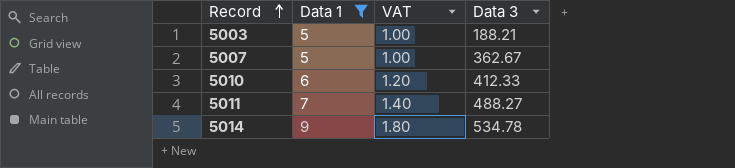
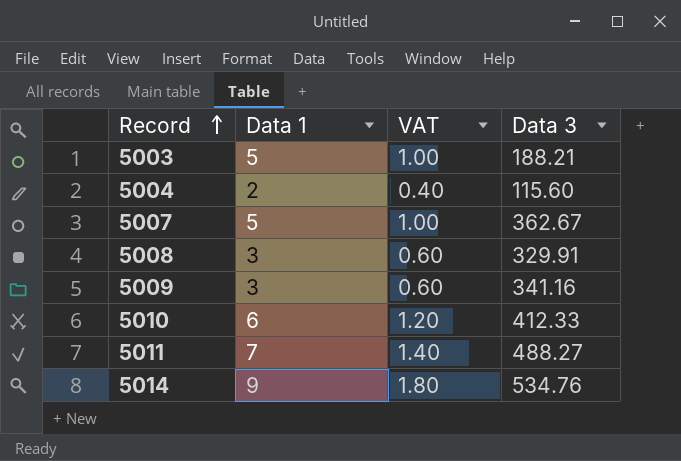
filter: Data 1 >= 5 -> none
5014 | Data 3: 534.78 -> 534.76

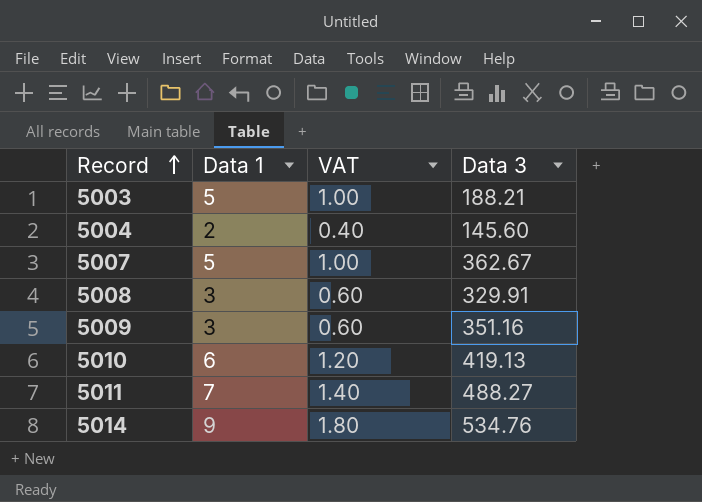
5004 | Data 3: 115.60 -> 145.60
5009 | Data 3: 341.16 -> 351.16
5010 | Data 3: 412.33 -> 419.13

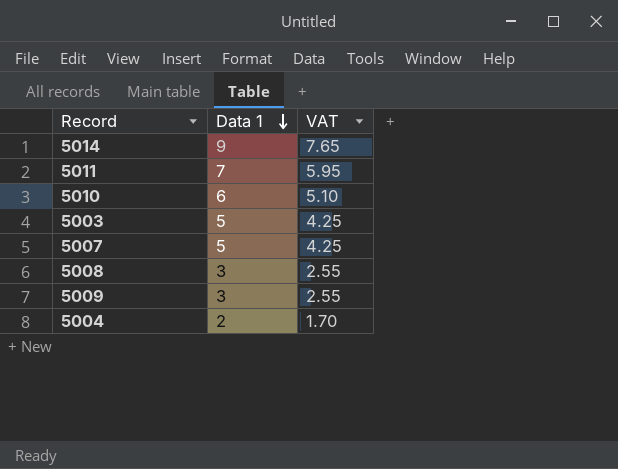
row order: Record ascending -> Data 1 descending
column Data 3 | position: 4 -> none
column VAT | formula: [Data 1] * 0.2 -> [Data 1] * 0.85

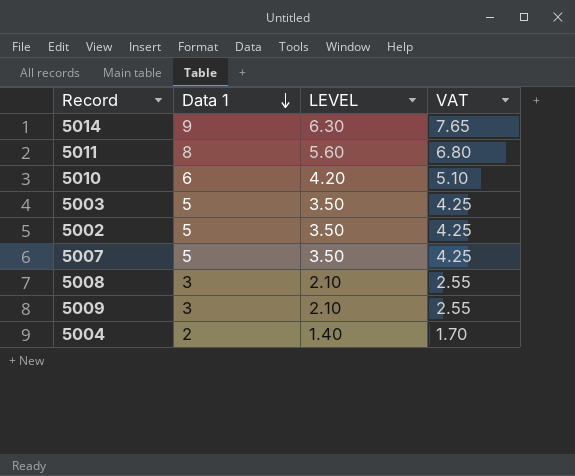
column LEVEL | formula: none -> [Data 1] * 0.7
5011 | Data 1: 7 -> 8
5011 | VAT: 5.95 -> 6.80
row 5002: none -> 5 | 3.50 | 4.25

